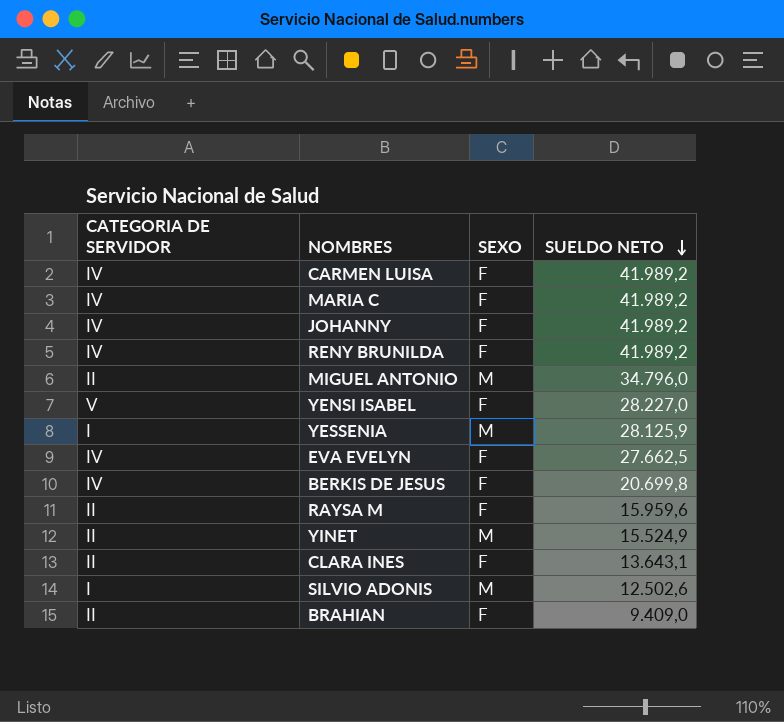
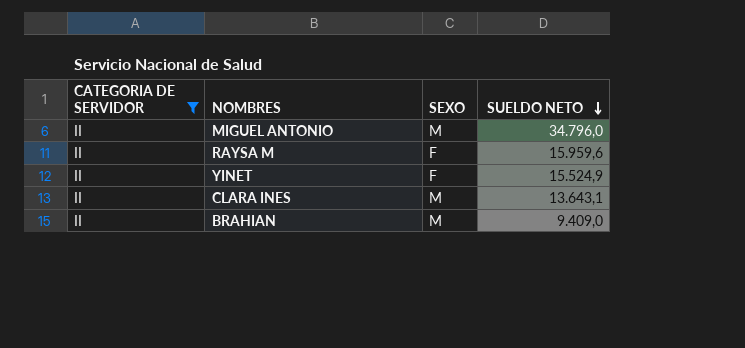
filter: none -> CATEGORIA DE SERVIDOR = II
YINET | SEXO: M -> F
CLARA INES | SEXO: F -> M
BRAHIAN | SEXO: F -> M

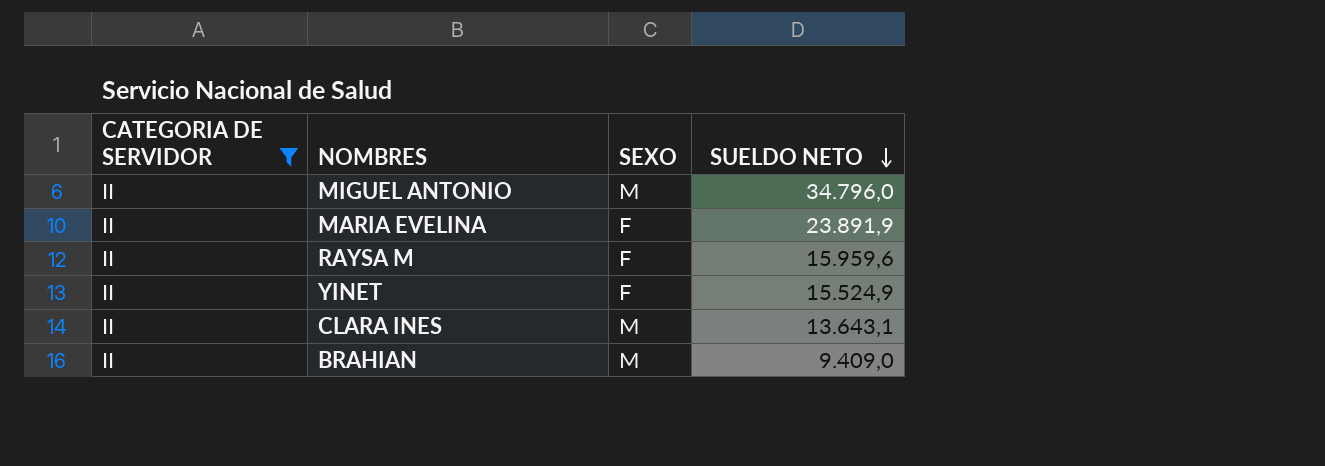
row MARIA EVELINA: none -> II | F | 23.891,9

